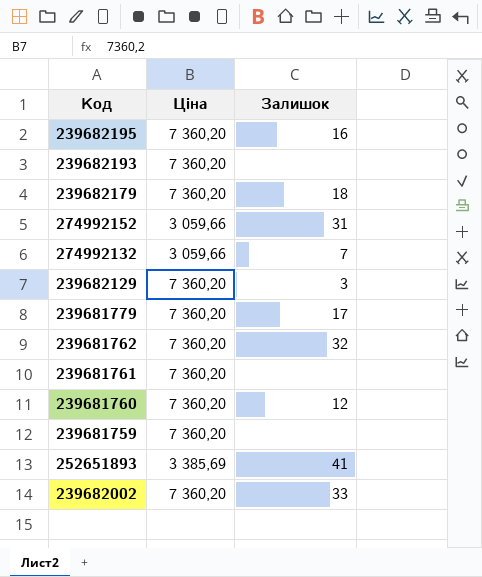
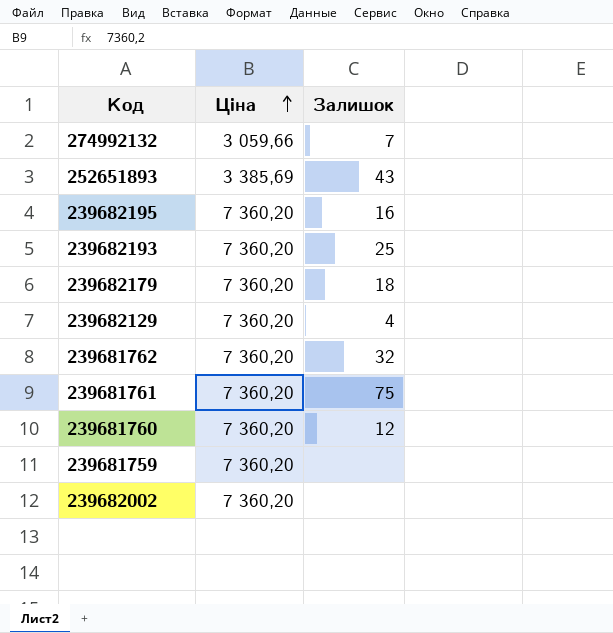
row order: none -> Ціна ascending
row 274992152: 3 059,66 | 31 -> none
row 239681779: 7 360,20 | 17 -> none
252651893 | Залишок: 41 -> 43
239682193 | Залишок: none -> 25
239682129 | Залишок: 3 -> 4
239681761 | Залишок: none -> 75
239682002 | Залишок: 33 -> none

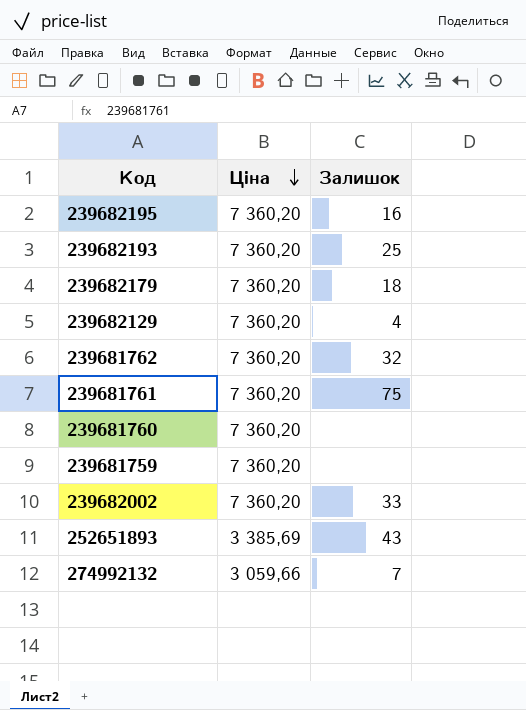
row order: Ціна ascending -> Ціна descending
239681760 | Залишок: 12 -> none
239682002 | Залишок: none -> 33

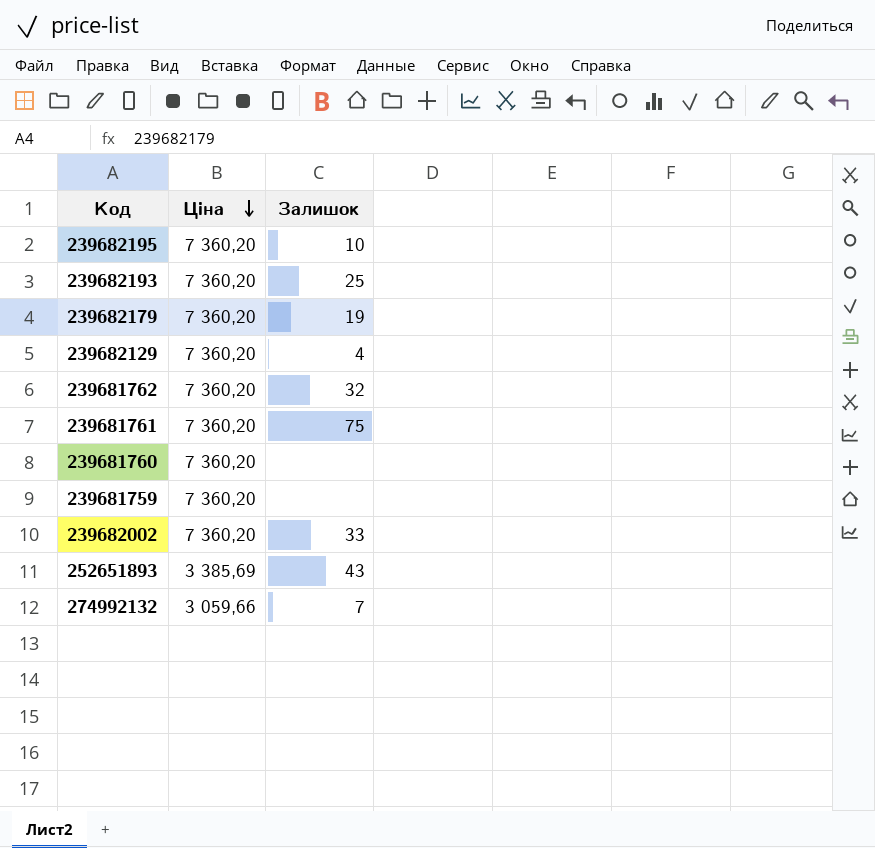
239682195 | Залишок: 16 -> 10
239682179 | Залишок: 18 -> 19

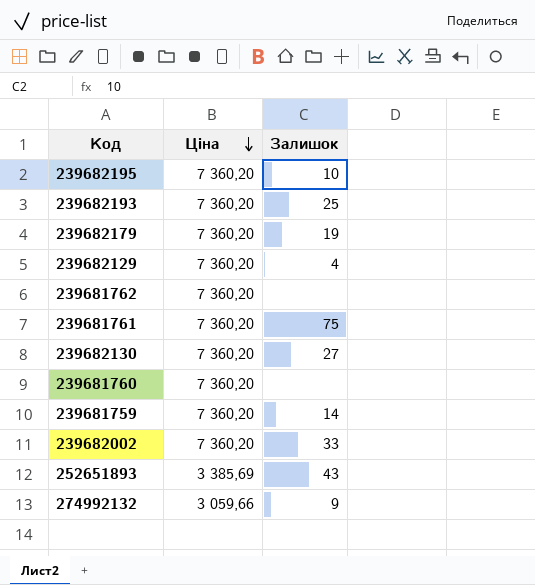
239681762 | Залишок: 32 -> none
row 239682130: none -> 7 360,20 | 27
239681759 | Залишок: none -> 14
274992132 | Залишок: 7 -> 9

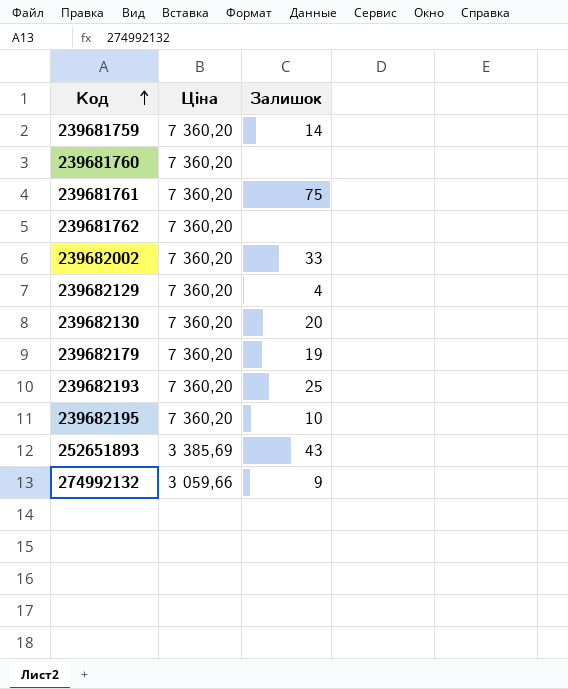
row order: Ціна descending -> Код ascending
239682130 | Залишок: 27 -> 20

